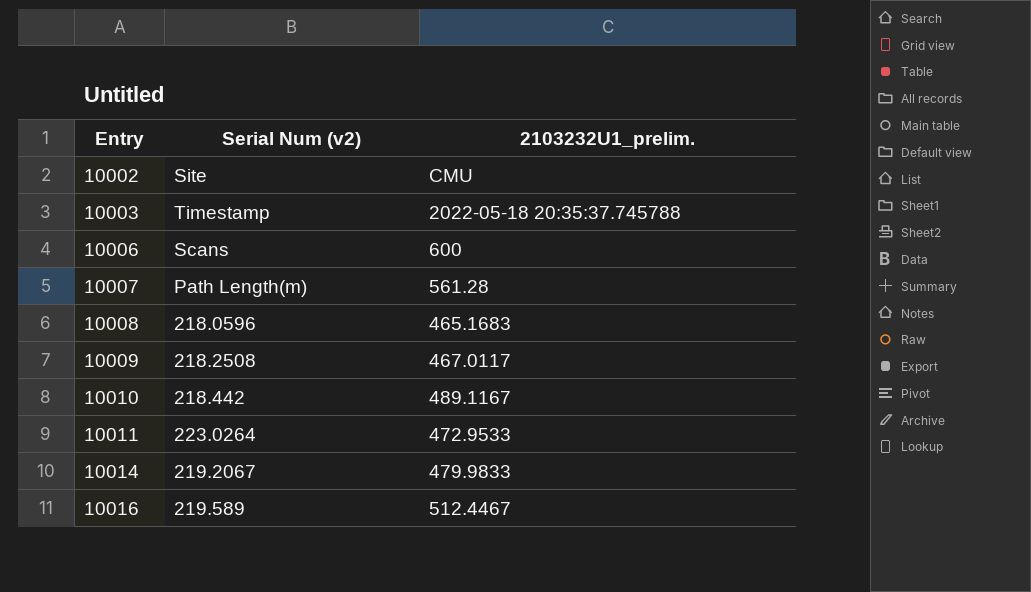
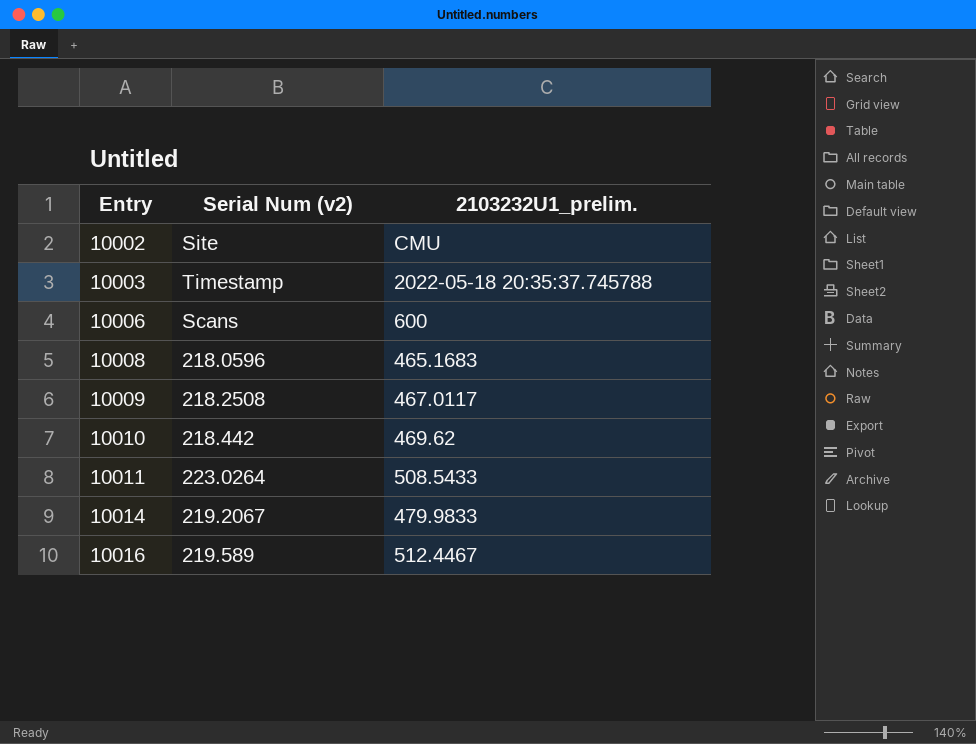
row 10007: Path Length(m) | 561.28 -> none
10010 | 2103232U1_prelim.: 489.1167 -> 469.62
10011 | 2103232U1_prelim.: 472.9533 -> 508.5433

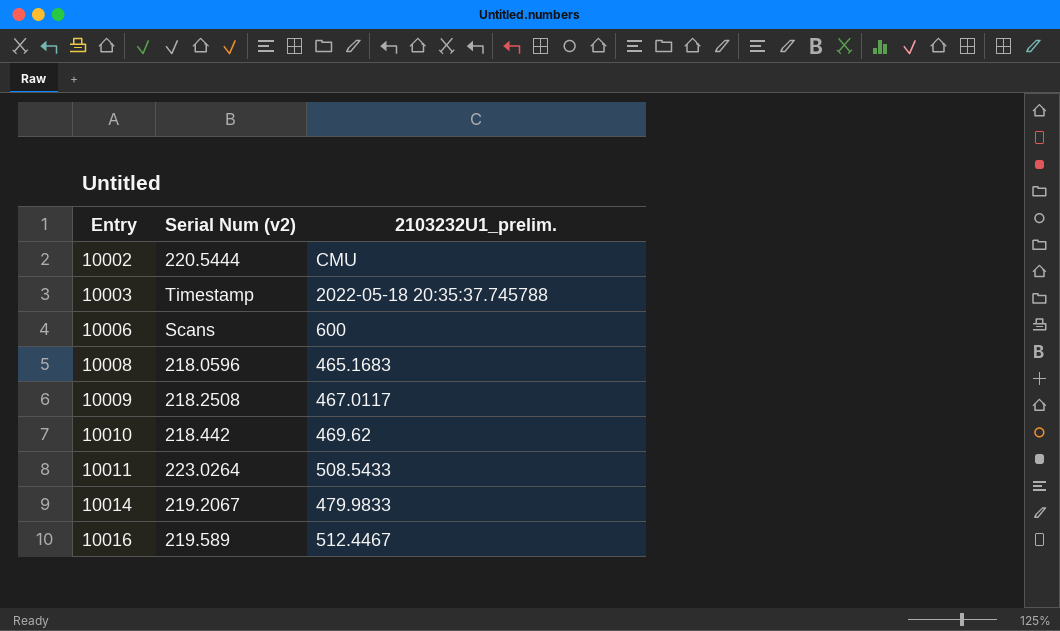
10002 | Serial Num (v2): Site -> 220.5444

